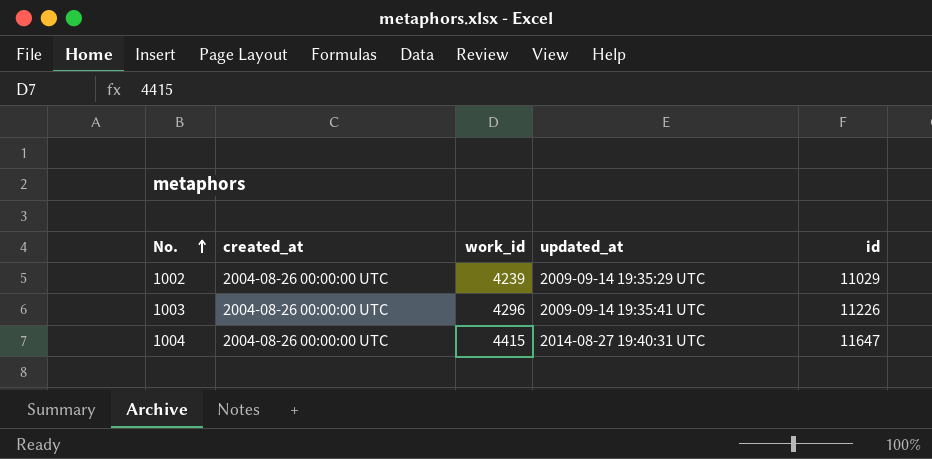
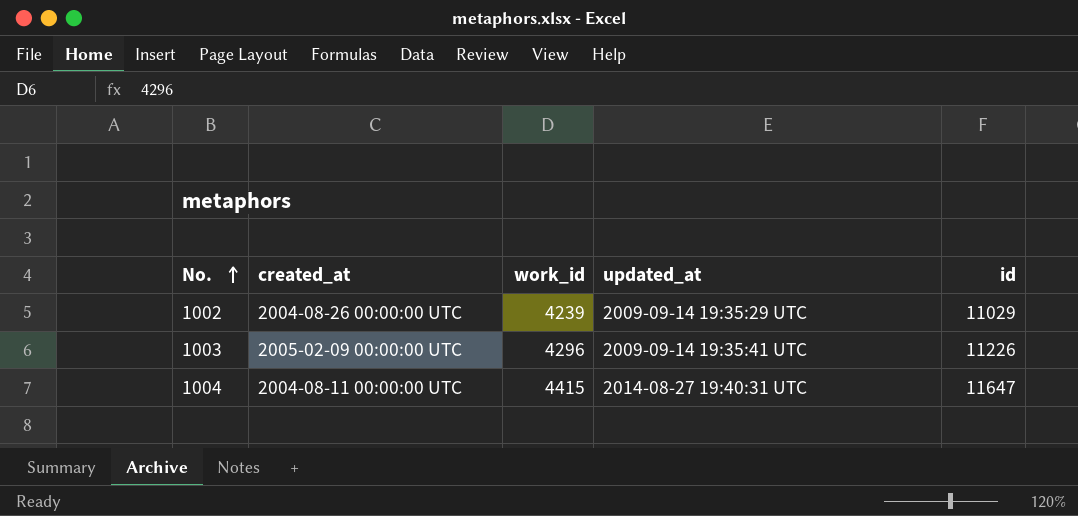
1003 | created_at: 2004-08-26 00:00:00 UTC -> 2005-02-09 00:00:00 UTC
1004 | created_at: 2004-08-26 00:00:00 UTC -> 2004-08-11 00:00:00 UTC

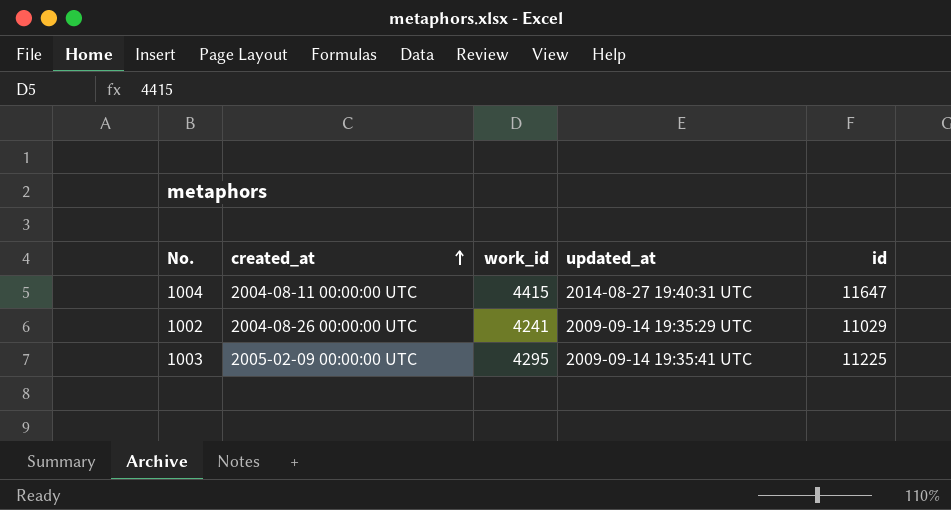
row order: No. ascending -> created_at ascending
1002 | work_id: 4239 -> 4241
1003 | work_id: 4296 -> 4295
1003 | id: 11226 -> 11225

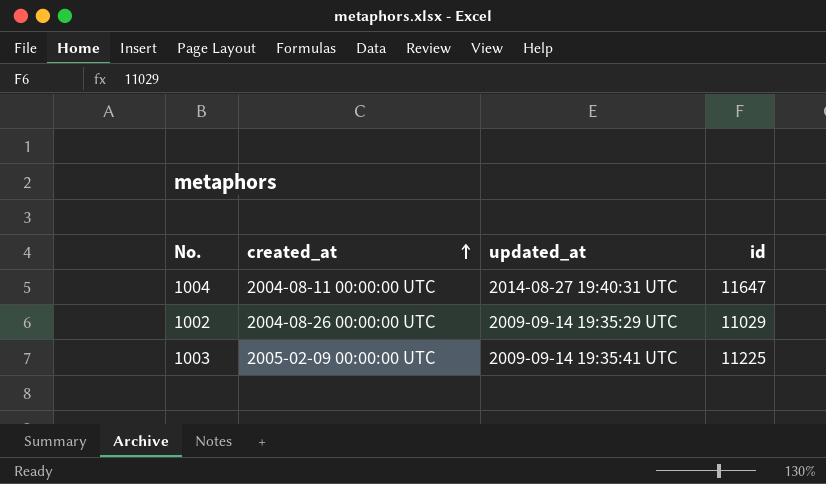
column work_id | position: 3 -> none

